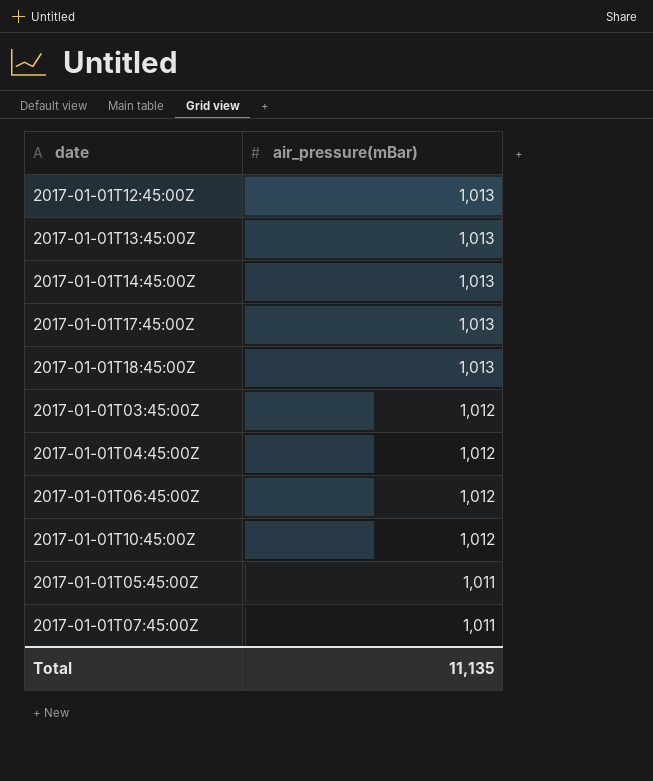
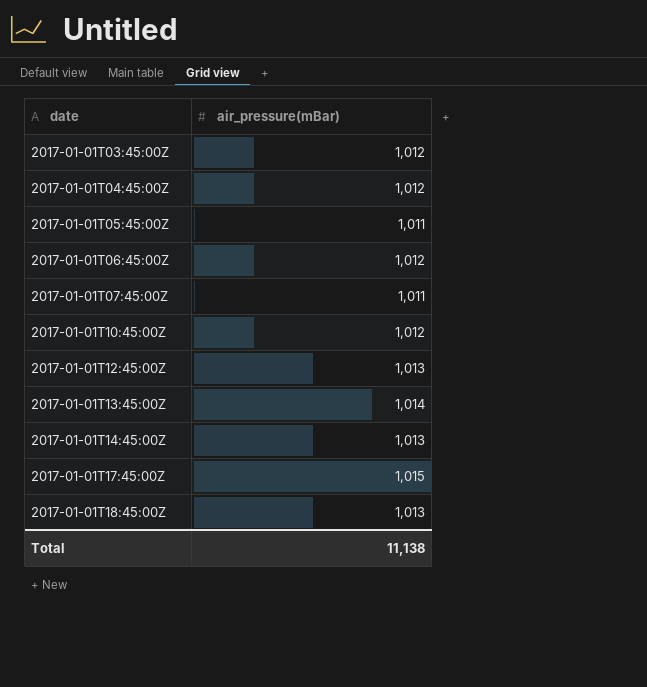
row order: air_pressure(mBar) descending -> date ascending
2017-01-01T13:45:00Z | air_pressure(mBar): 1,013 -> 1,014
2017-01-01T17:45:00Z | air_pressure(mBar): 1,013 -> 1,015
Total | air_pressure(mBar): 11,135 -> 11,138

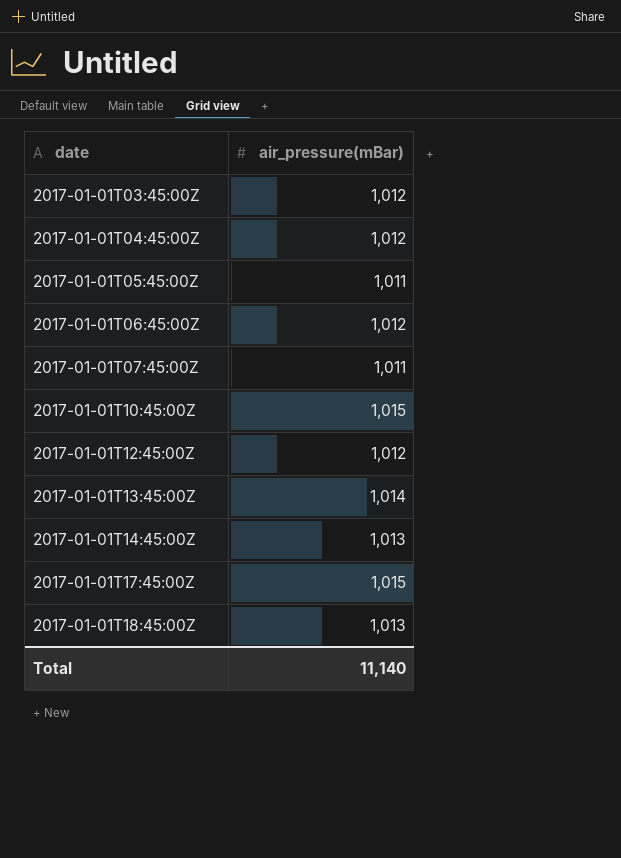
2017-01-01T10:45:00Z | air_pressure(mBar): 1,012 -> 1,015
2017-01-01T12:45:00Z | air_pressure(mBar): 1,013 -> 1,012
Total | air_pressure(mBar): 11,138 -> 11,140

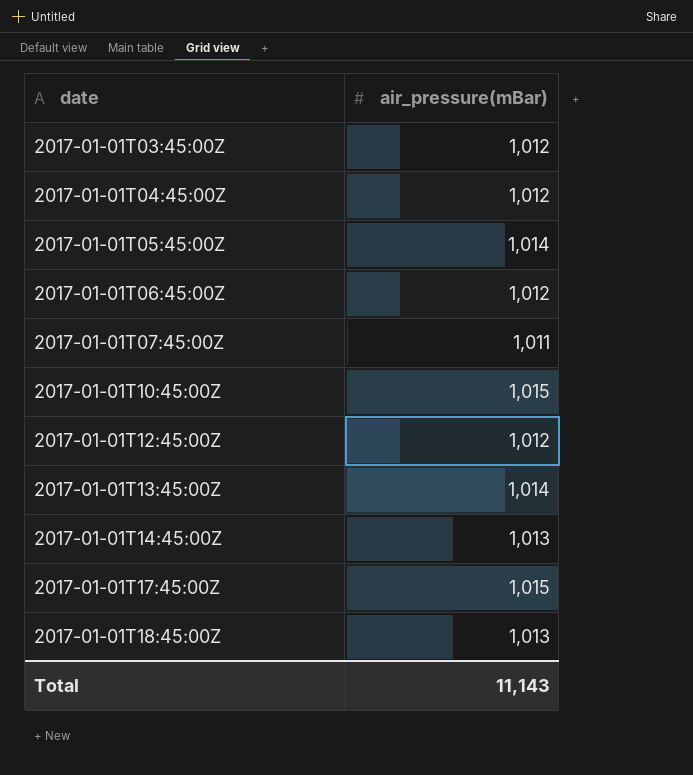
2017-01-01T05:45:00Z | air_pressure(mBar): 1,011 -> 1,014
Total | air_pressure(mBar): 11,140 -> 11,143

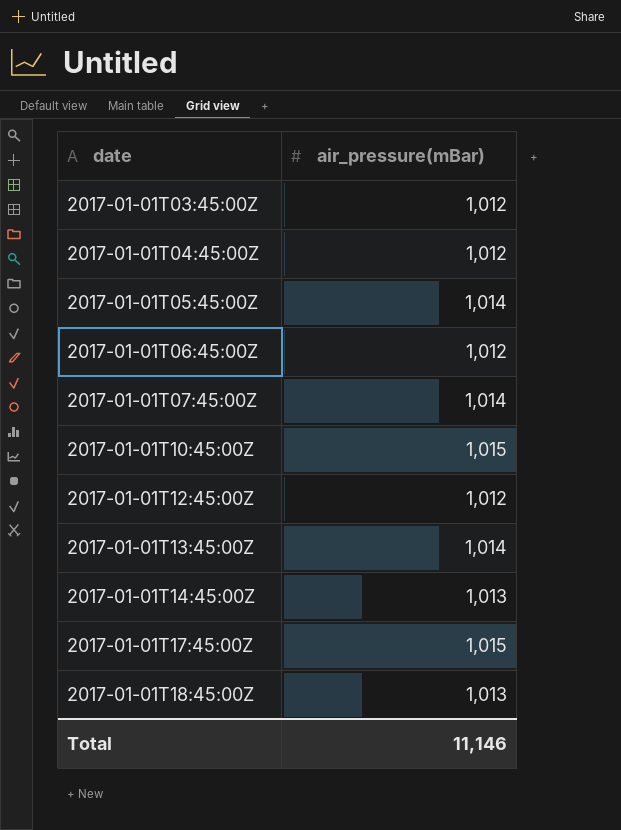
2017-01-01T07:45:00Z | air_pressure(mBar): 1,011 -> 1,014
Total | air_pressure(mBar): 11,143 -> 11,146

